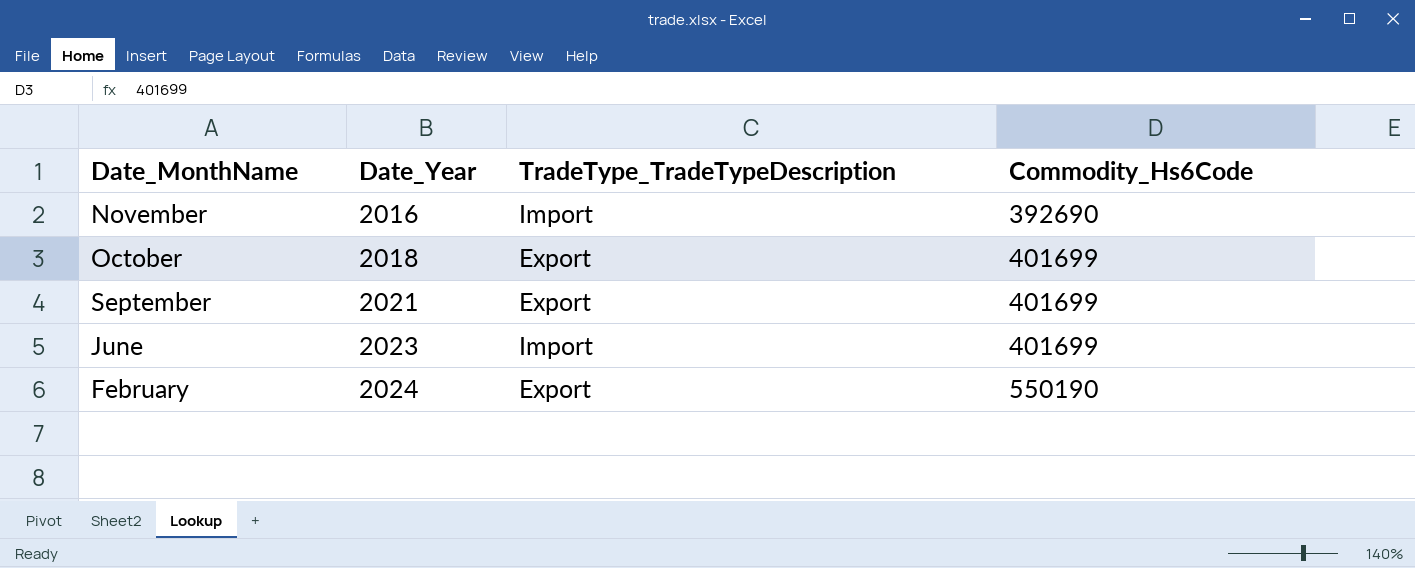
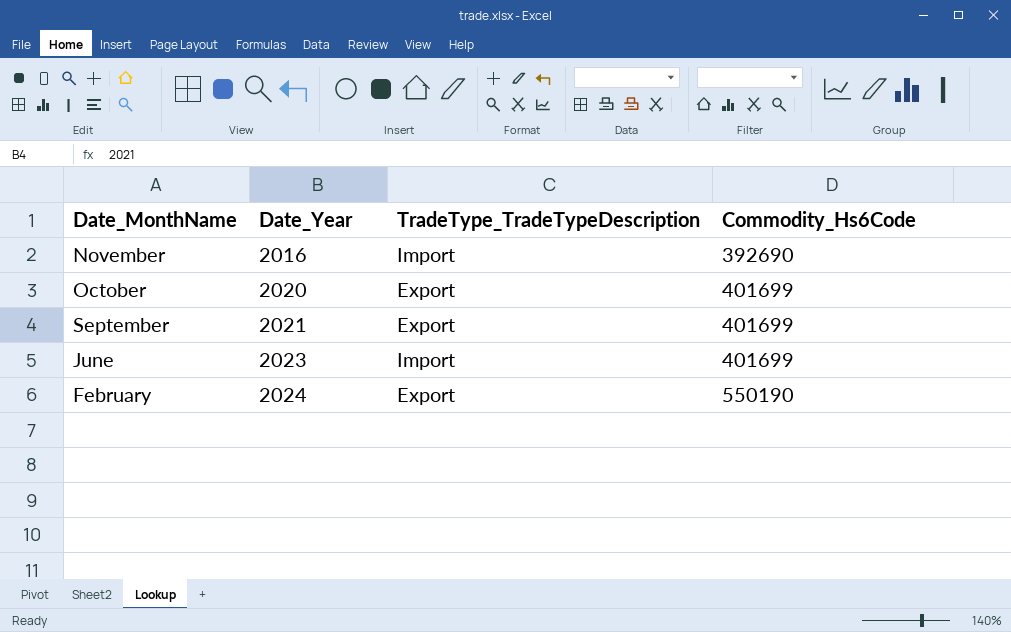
October | Date_Year: 2018 -> 2020

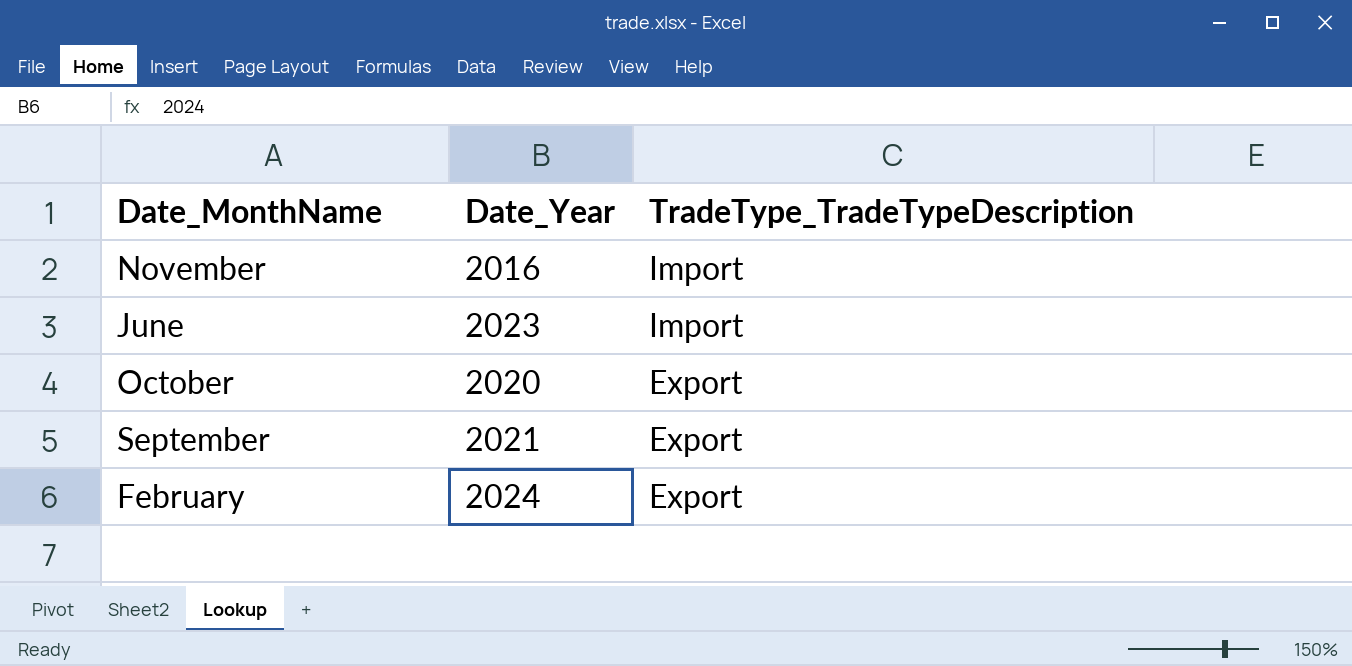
row order: Date_MonthName descending -> TradeType_TradeTypeDescription descending
column Commodity_Hs6Code | position: 4 -> none

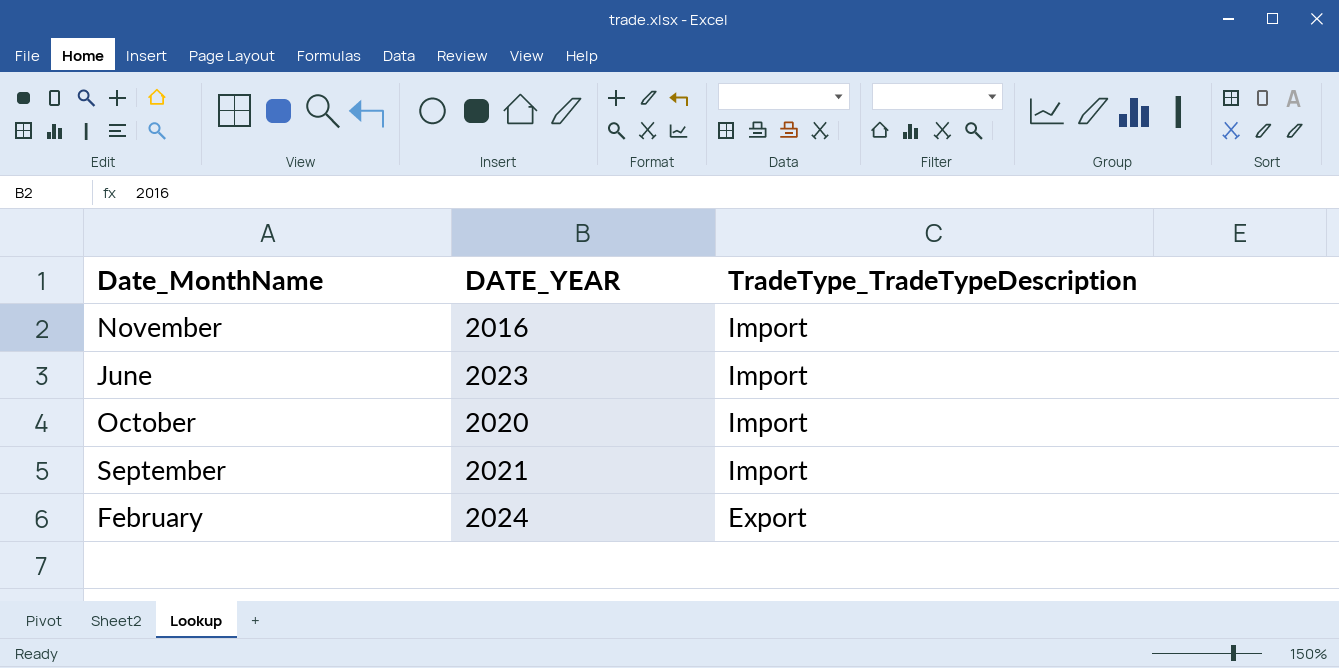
column name: Date_Year -> DATE_YEAR
October | TradeType_TradeTypeDescription: Export -> Import
September | TradeType_TradeTypeDescription: Export -> Import

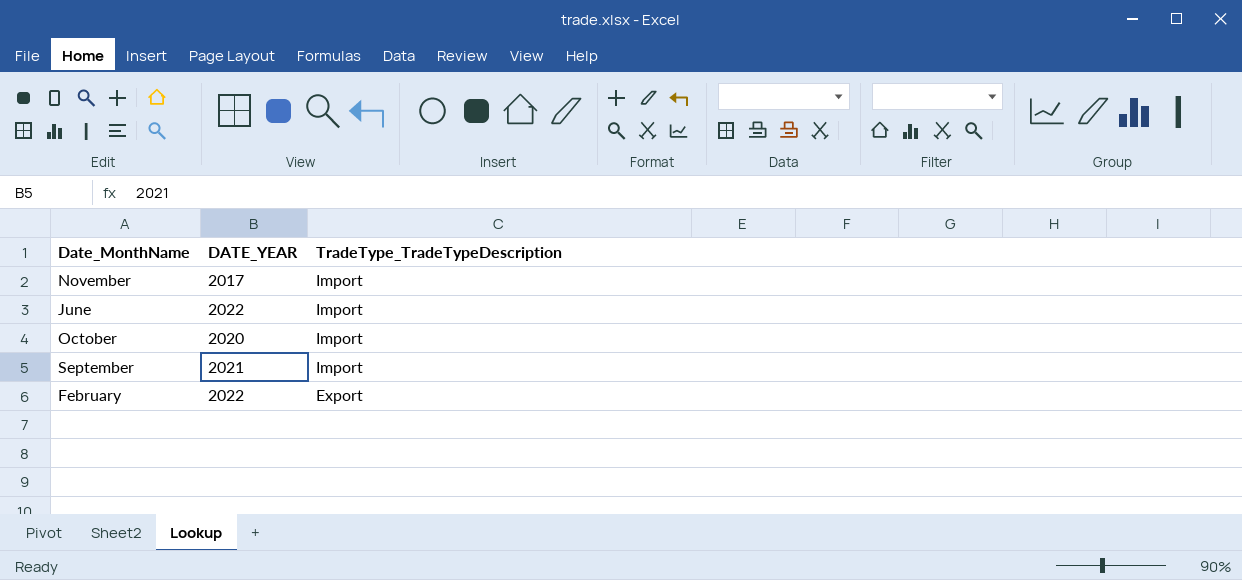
November | DATE_YEAR: 2016 -> 2017
June | DATE_YEAR: 2023 -> 2022
February | DATE_YEAR: 2024 -> 2022

